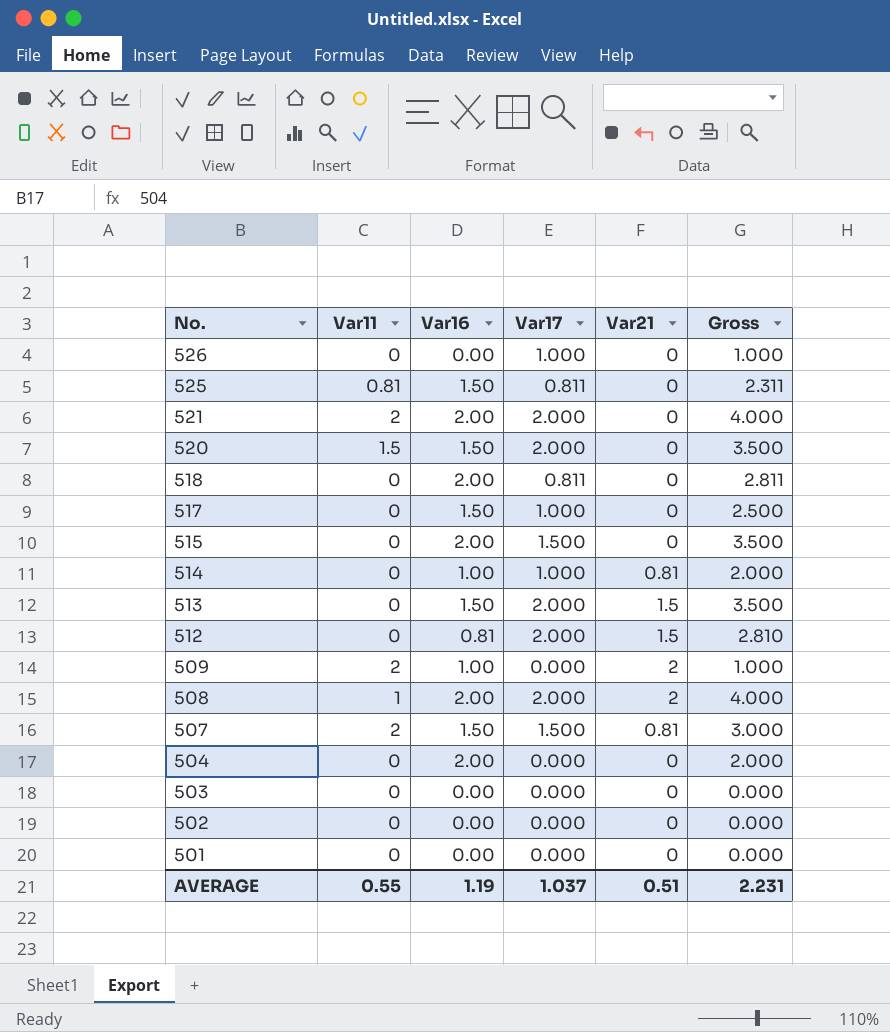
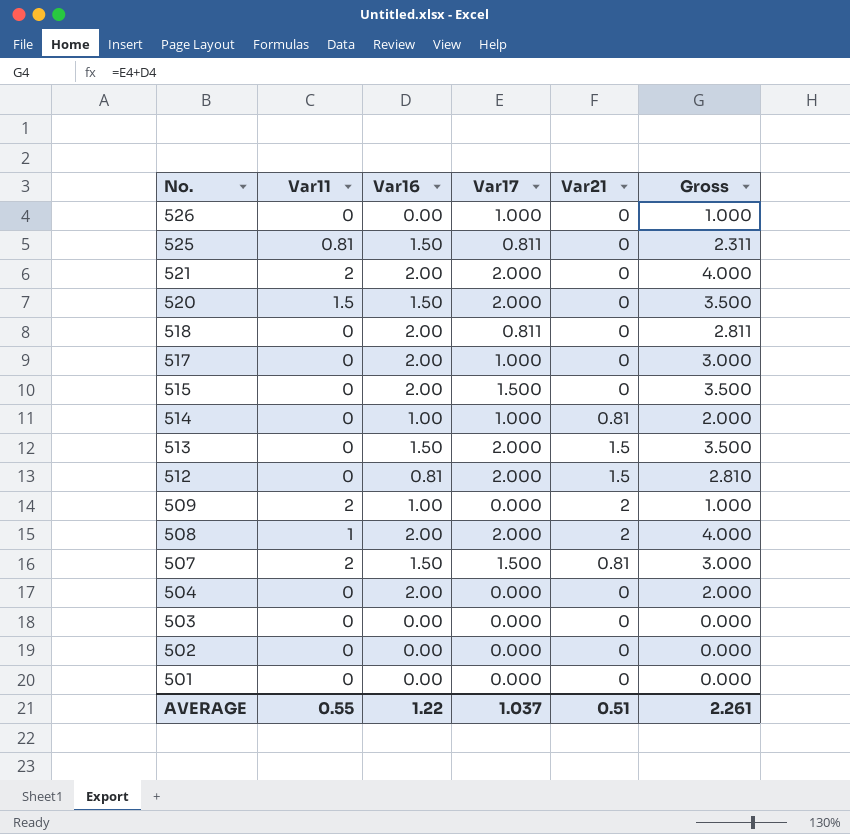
517 | Var16: 1.50 -> 2.00
517 | Gross: 2.500 -> 3.000
AVERAGE | Var16: 1.19 -> 1.22
AVERAGE | Gross: 2.231 -> 2.261

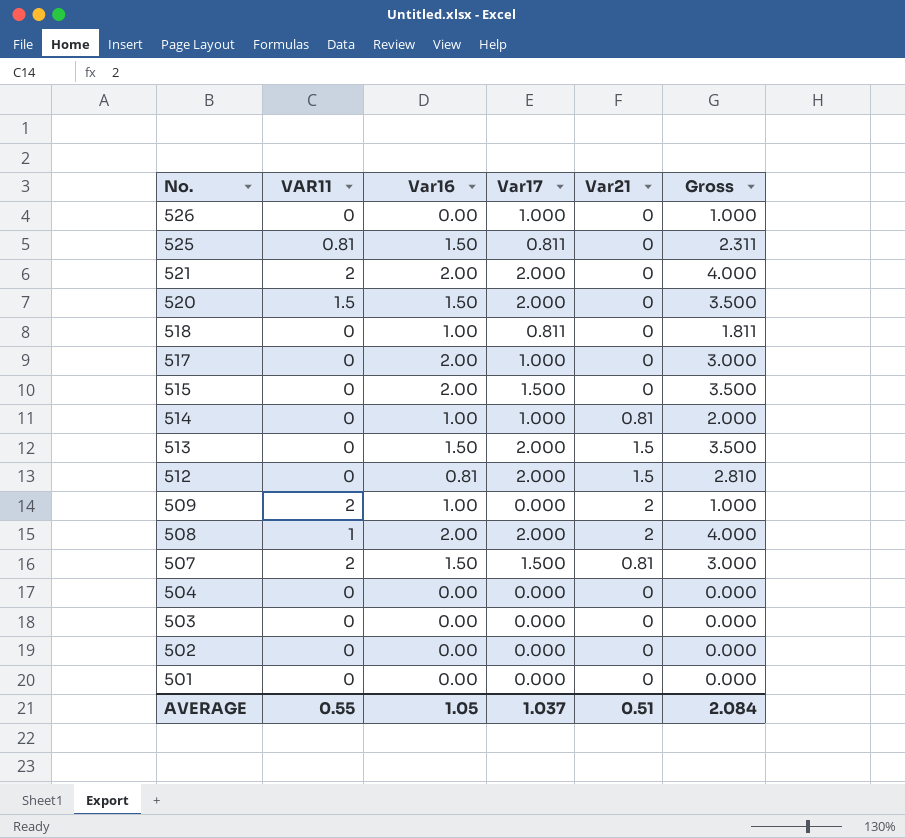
column name: Var11 -> VAR11
518 | Var16: 2.00 -> 1.00
518 | Gross: 2.811 -> 1.811
504 | Var16: 2.00 -> 0.00
504 | Gross: 2.000 -> 0.000
AVERAGE | Var16: 1.22 -> 1.05
AVERAGE | Gross: 2.261 -> 2.084

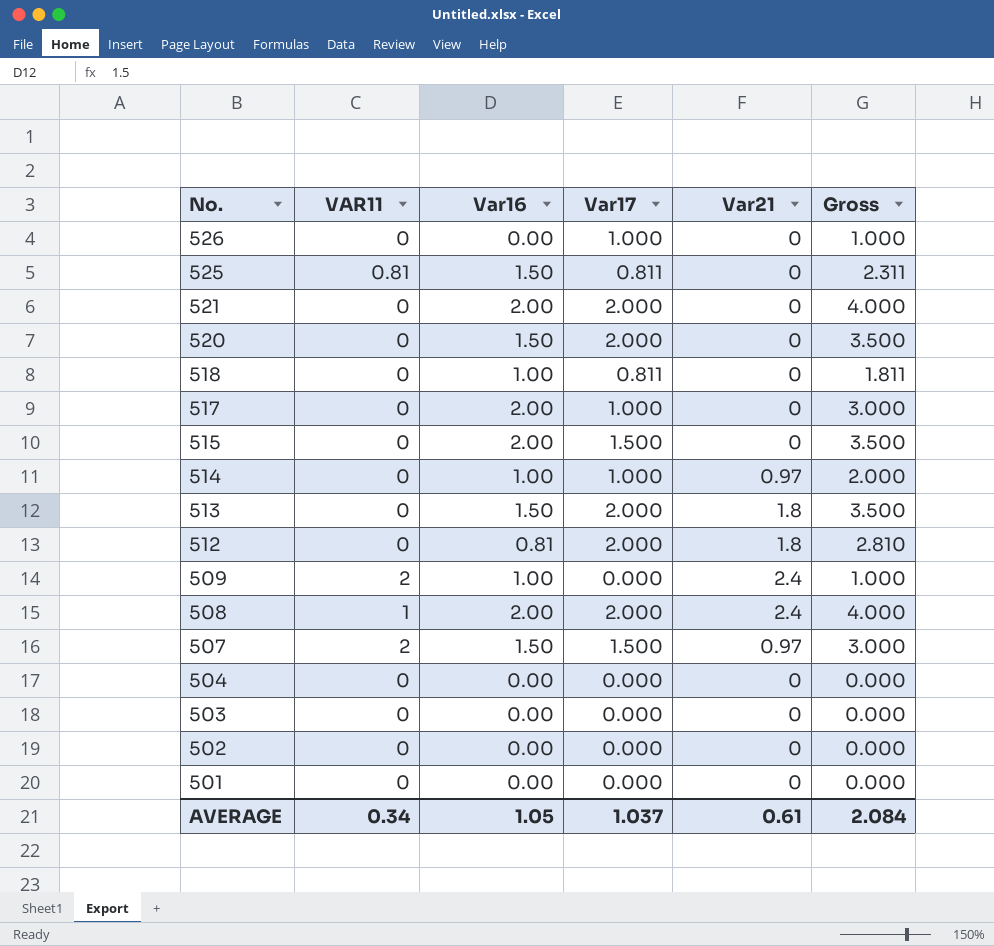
521 | VAR11: 2 -> 0
520 | VAR11: 1.5 -> 0
514 | Var21: 0.81 -> 0.97
513 | Var21: 1.5 -> 1.8
512 | Var21: 1.5 -> 1.8
509 | Var21: 2 -> 2.4
508 | Var21: 2 -> 2.4
507 | Var21: 0.81 -> 0.97
AVERAGE | VAR11: 0.55 -> 0.34
AVERAGE | Var21: 0.51 -> 0.61

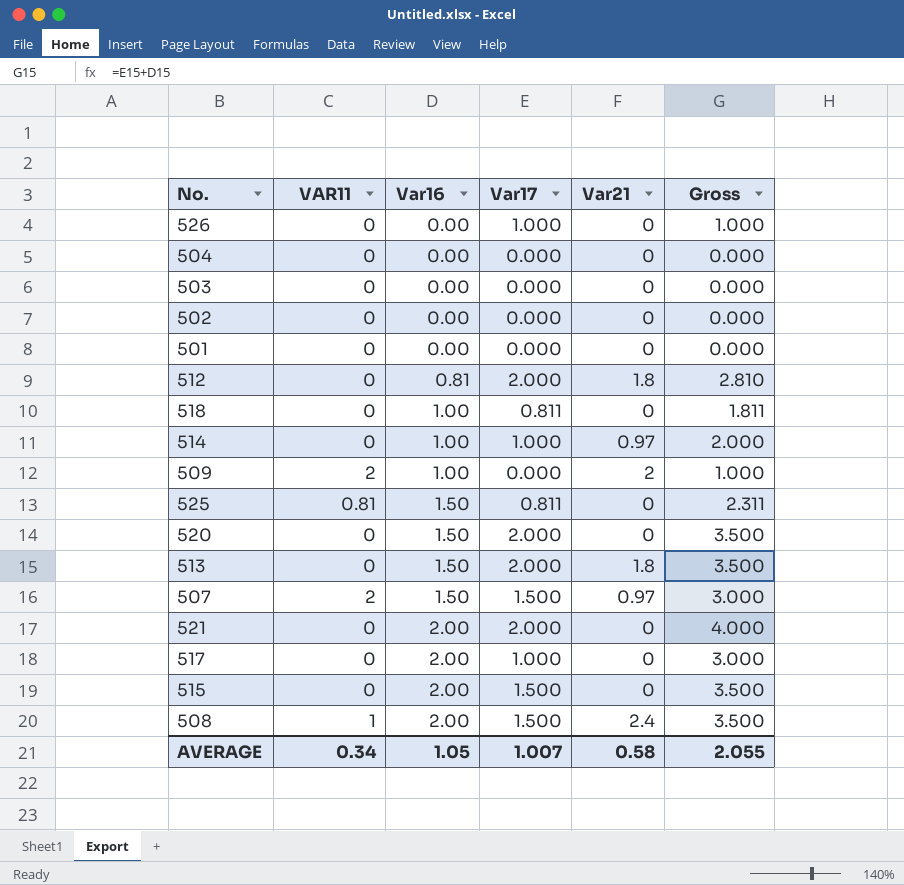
row order: No. descending -> Var16 ascending
509 | Var21: 2.4 -> 2
508 | Var17: 2.000 -> 1.500
508 | Gross: 4.000 -> 3.500
AVERAGE | Var17: 1.037 -> 1.007
AVERAGE | Var21: 0.61 -> 0.58
AVERAGE | Gross: 2.084 -> 2.055

